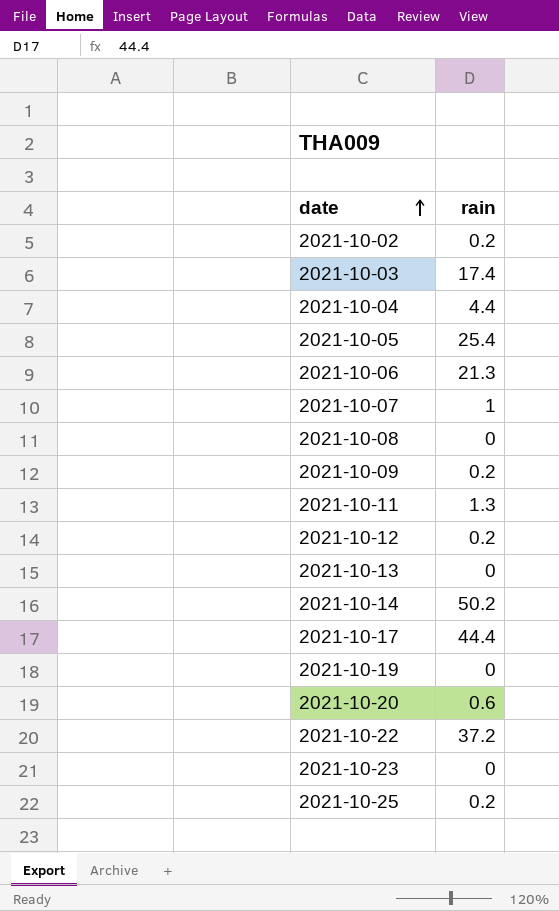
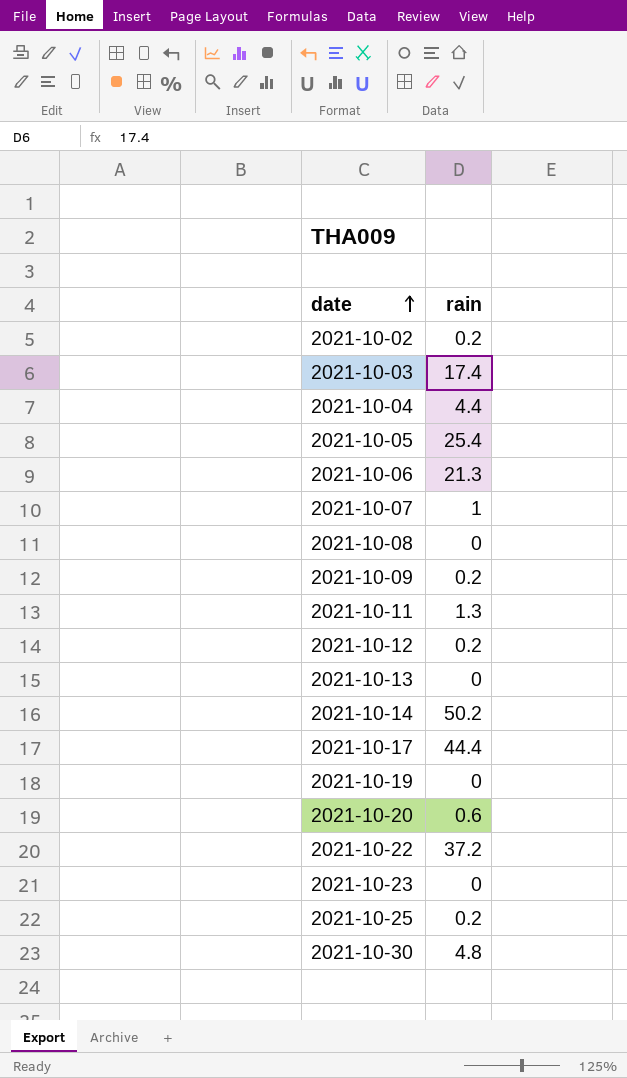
row 2021-10-30: none -> 4.8

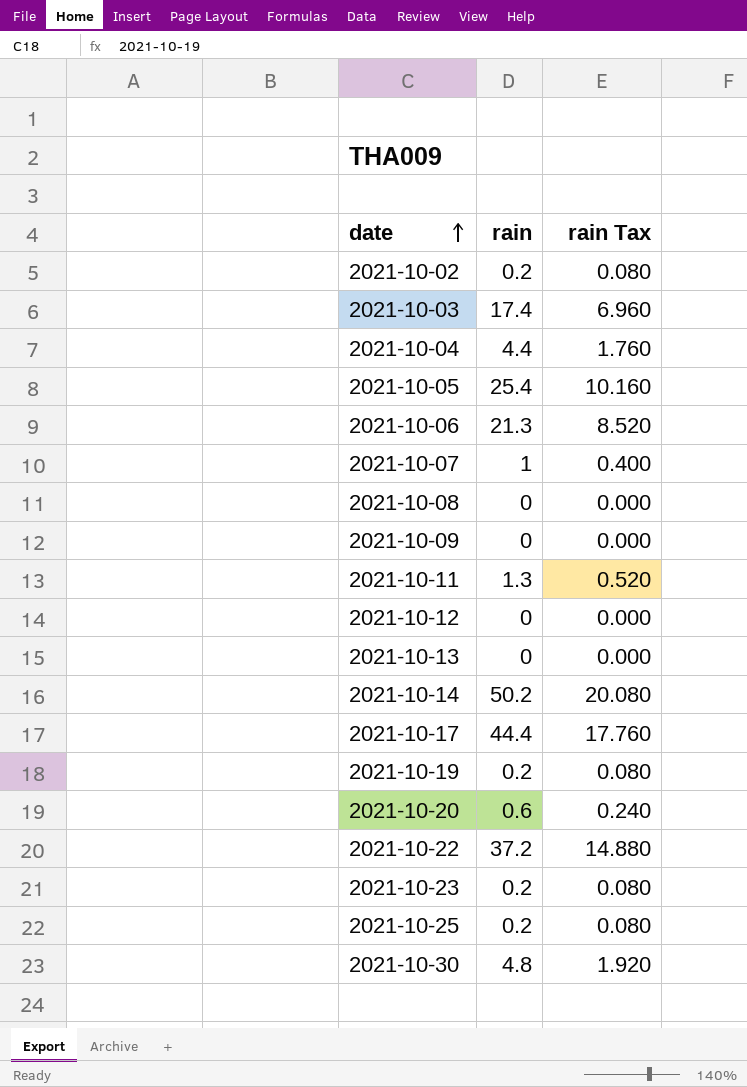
column rain Tax | formula: none -> [rain] * 0.4
2021-10-09 | rain: 0.2 -> 0
2021-10-12 | rain: 0.2 -> 0
2021-10-19 | rain: 0 -> 0.2
2021-10-23 | rain: 0 -> 0.2

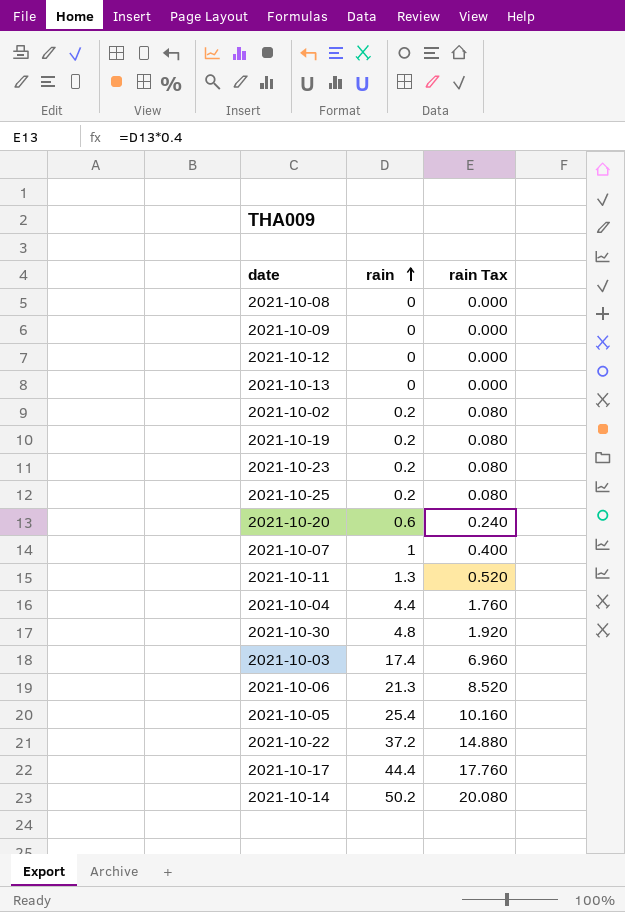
row order: date ascending -> rain ascending

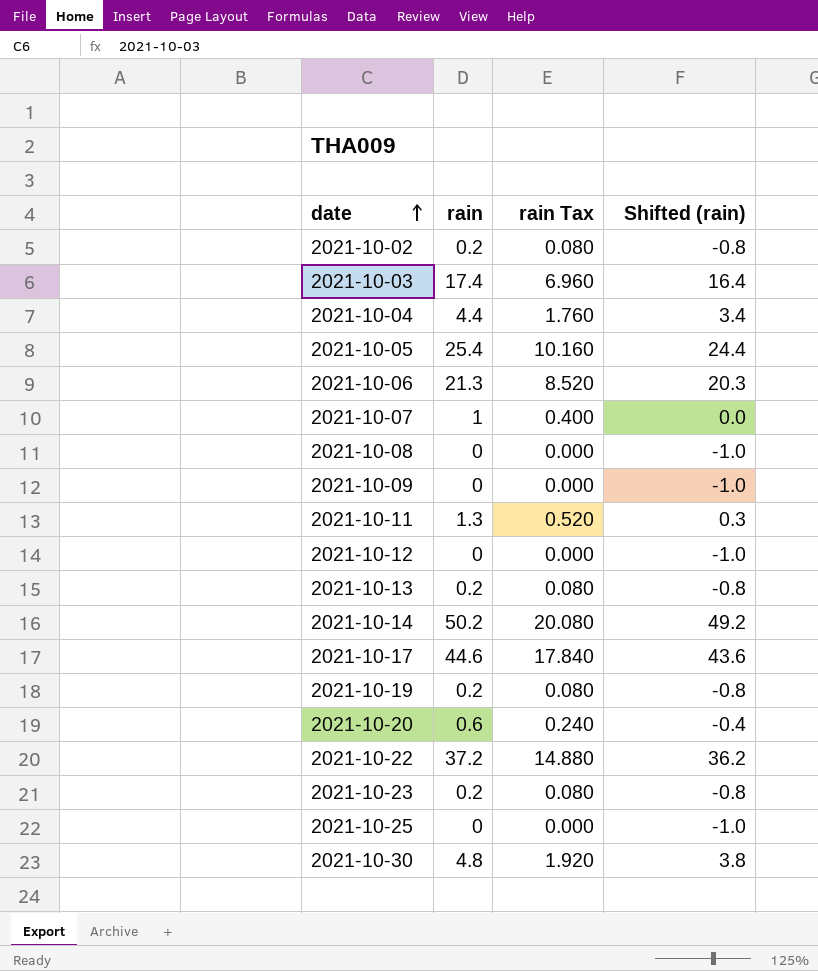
row order: rain ascending -> date ascending
column Shifted (rain) | formula: none -> [rain] - 1
2021-10-13 | rain: 0 -> 0.2
2021-10-13 | rain Tax: 0.000 -> 0.080
2021-10-17 | rain: 44.4 -> 44.6
2021-10-17 | rain Tax: 17.760 -> 17.840
2021-10-25 | rain: 0.2 -> 0
2021-10-25 | rain Tax: 0.080 -> 0.000

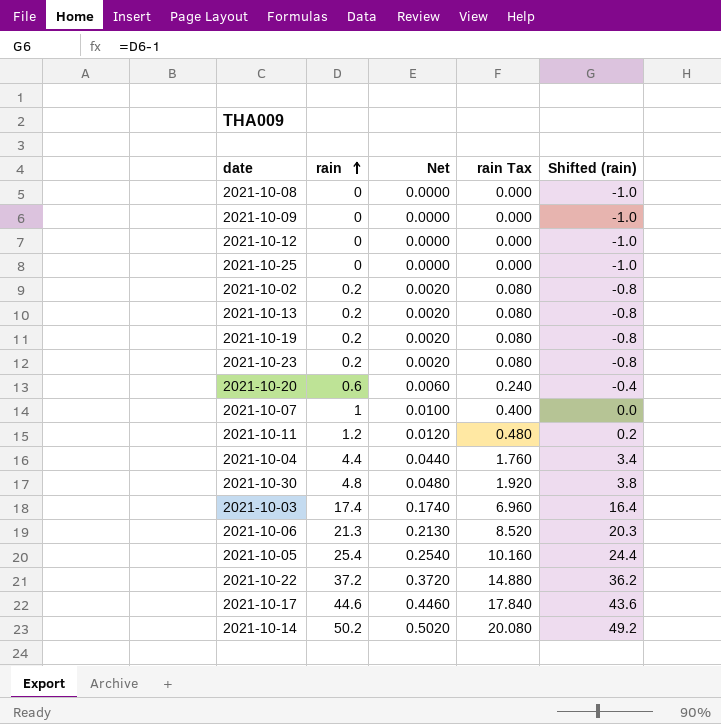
row order: date ascending -> rain ascending
column Net | formula: none -> [rain] * 0.01
2021-10-11 | rain: 1.3 -> 1.2
2021-10-11 | rain Tax: 0.520 -> 0.480
2021-10-11 | Shifted (rain): 0.3 -> 0.2

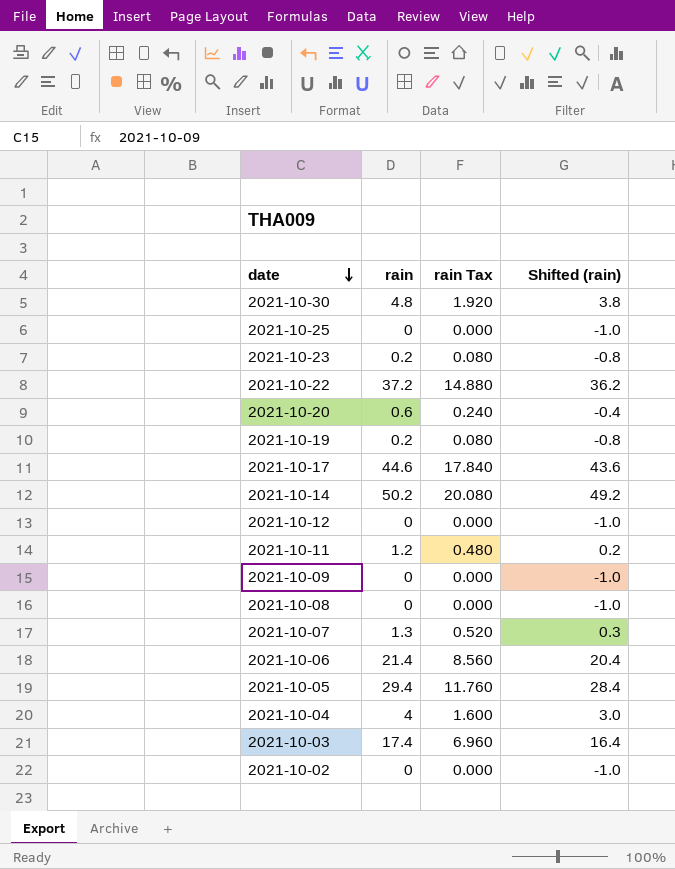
row order: rain ascending -> date descending
column Net | formula: [rain] * 0.01 -> none
row 2021-10-13: 0.2 | 0.0020 | 0.080 | -0.8 -> none
2021-10-07 | rain: 1 -> 1.3
2021-10-07 | rain Tax: 0.400 -> 0.520
2021-10-07 | Shifted (rain): 0.0 -> 0.3
2021-10-06 | rain: 21.3 -> 21.4
2021-10-06 | rain Tax: 8.520 -> 8.560
2021-10-06 | Shifted (rain): 20.3 -> 20.4
2021-10-05 | rain: 25.4 -> 29.4
2021-10-05 | rain Tax: 10.160 -> 11.760
2021-10-05 | Shifted (rain): 24.4 -> 28.4
2021-10-04 | rain: 4.4 -> 4
2021-10-04 | rain Tax: 1.760 -> 1.600
2021-10-04 | Shifted (rain): 3.4 -> 3.0
2021-10-02 | rain: 0.2 -> 0
2021-10-02 | rain Tax: 0.080 -> 0.000
2021-10-02 | Shifted (rain): -0.8 -> -1.0

